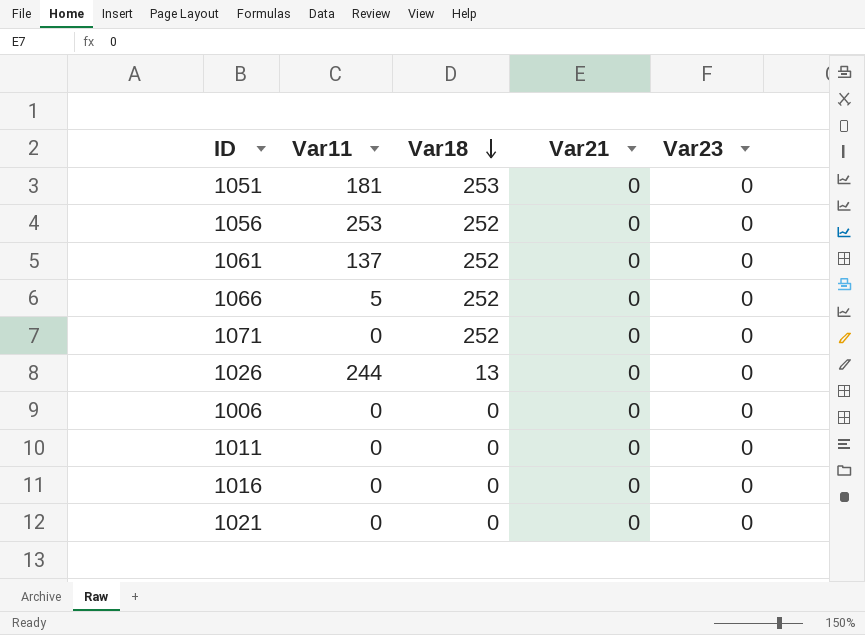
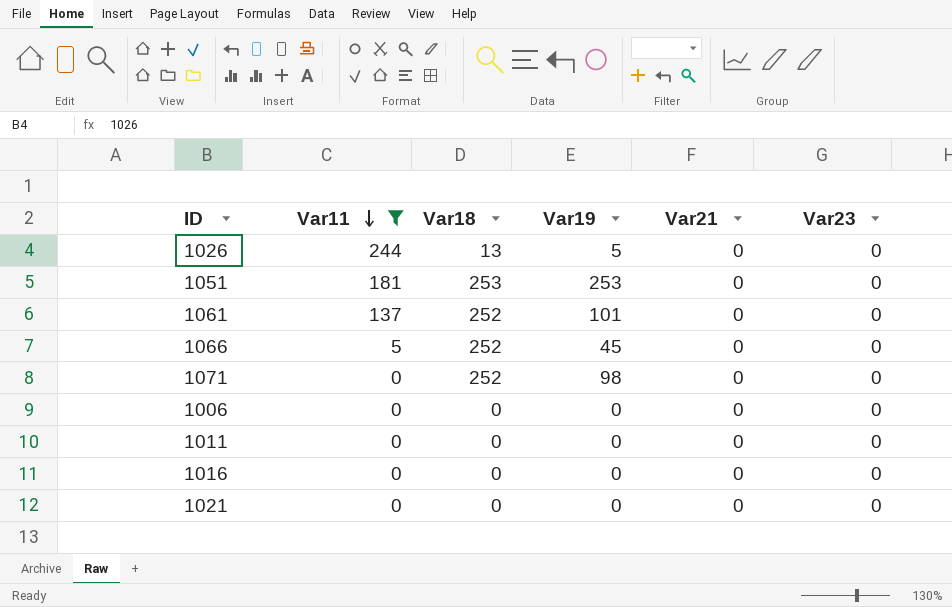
filter: none -> Var11 != 253
row order: Var18 descending -> Var11 descending
column Var19 | position: none -> 4

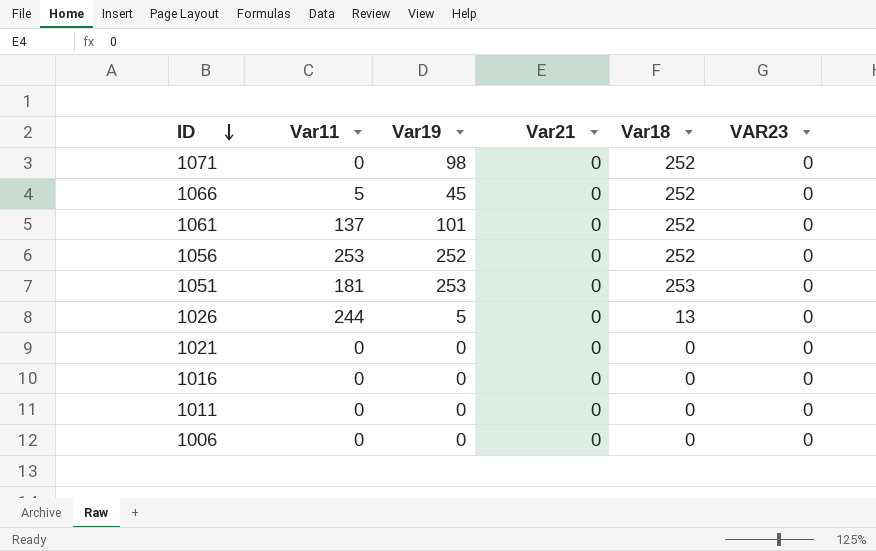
filter: Var11 != 253 -> none
row order: Var11 descending -> ID descending
column Var18 | position: 3 -> 5
column name: Var23 -> VAR23

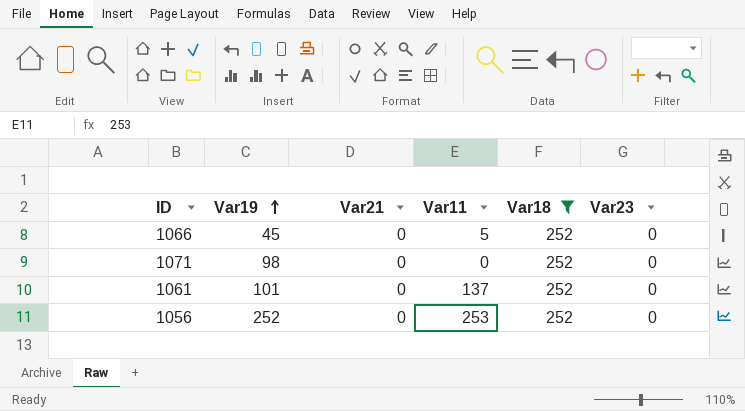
filter: none -> Var18 = 252
row order: ID descending -> Var19 ascending
column Var11 | position: 2 -> 4
column name: VAR23 -> Var23

